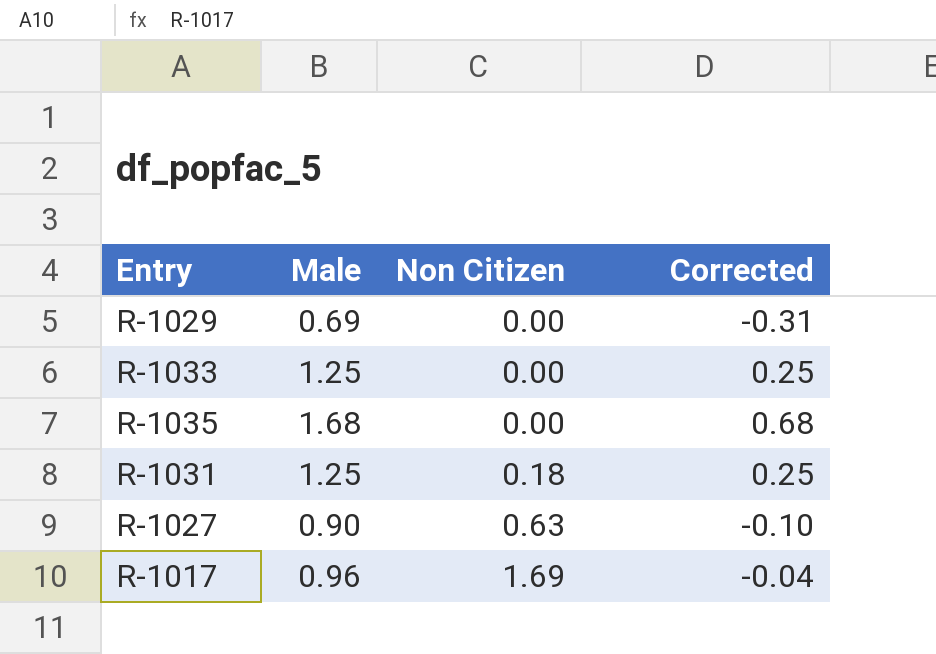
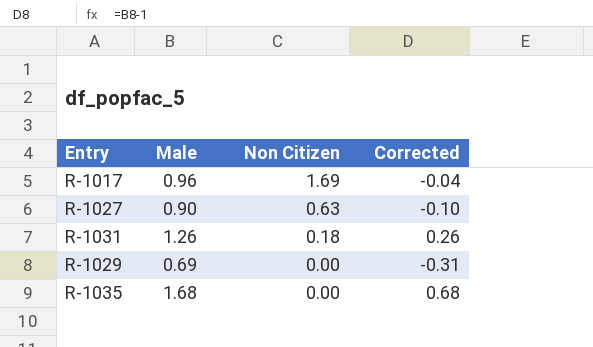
row order: Non Citizen ascending -> Non Citizen descending
row R-1033: 1.25 | 0.00 | 0.25 -> none
R-1031 | Male: 1.25 -> 1.26
R-1031 | Corrected: 0.25 -> 0.26

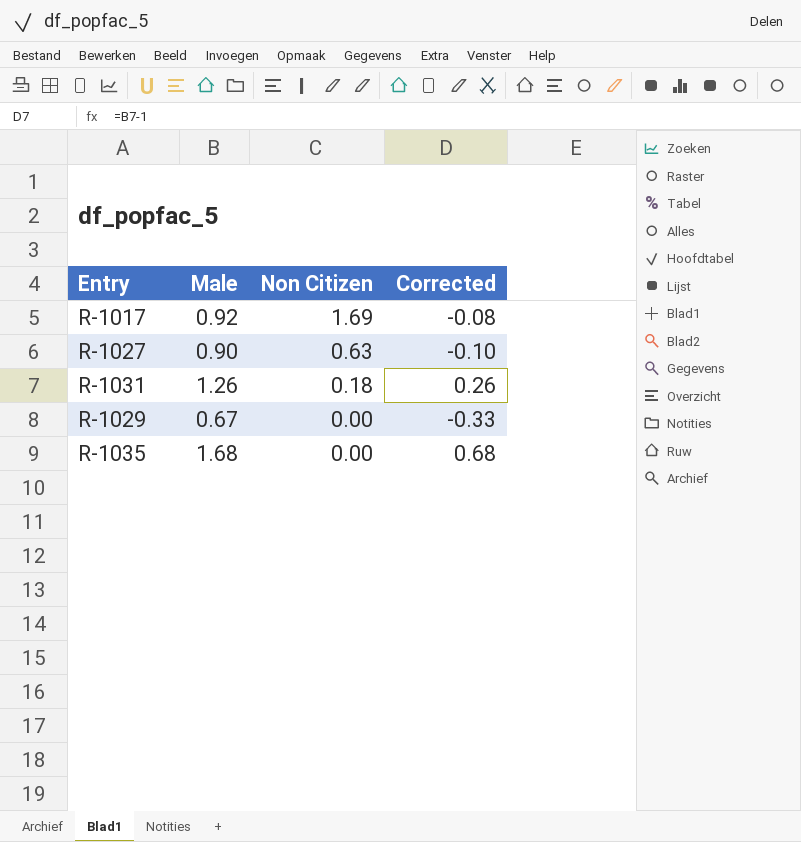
R-1017 | Male: 0.96 -> 0.92
R-1017 | Corrected: -0.04 -> -0.08
R-1029 | Male: 0.69 -> 0.67
R-1029 | Corrected: -0.31 -> -0.33

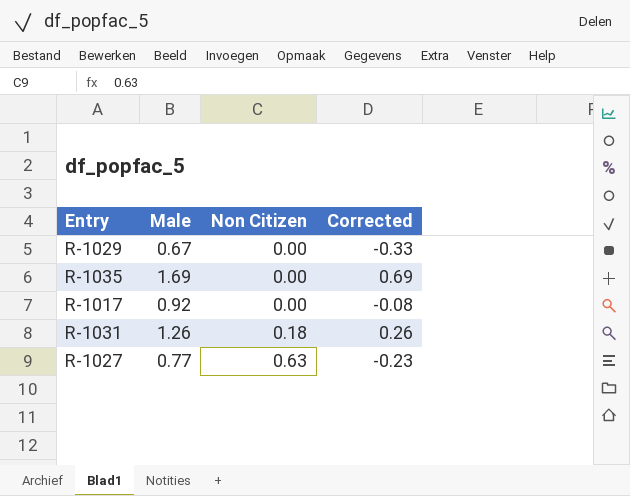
row order: Non Citizen descending -> Non Citizen ascending
R-1035 | Male: 1.68 -> 1.69
R-1035 | Corrected: 0.68 -> 0.69
R-1017 | Non Citizen: 1.69 -> 0.00
R-1027 | Male: 0.90 -> 0.77
R-1027 | Corrected: -0.10 -> -0.23

